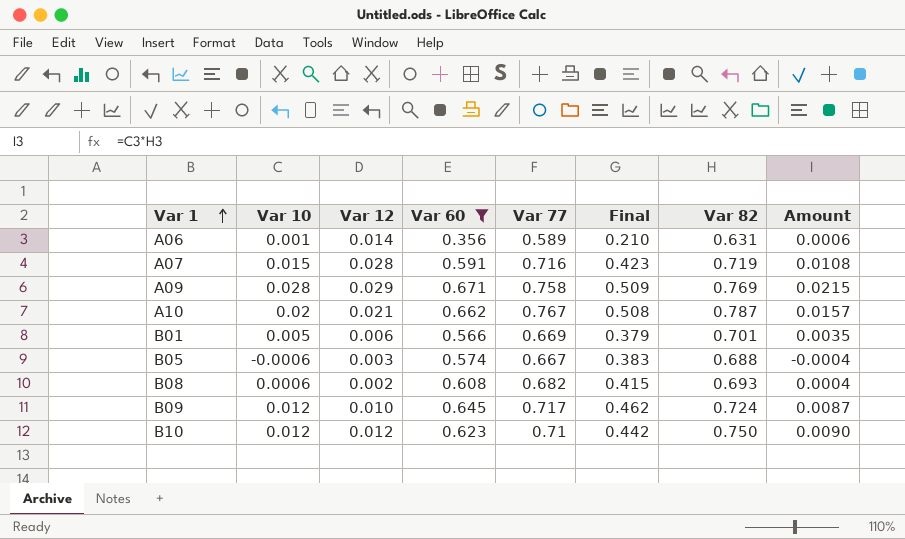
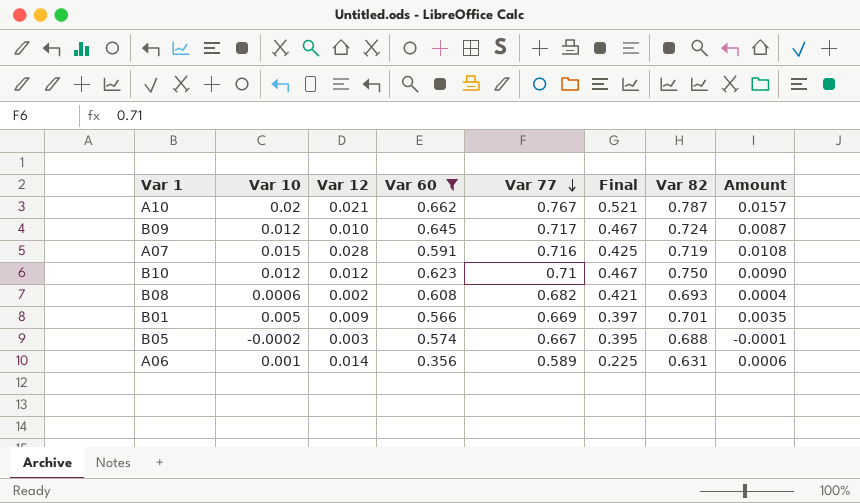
row order: Var 1 ascending -> Var 77 descending
column Final | formula: [Var 60] * [Var 77] -> [Var 60] * [Var 82]
row A09: 0.028 | 0.029 | 0.671 | 0.758 | 0.509 | 0.769 | 0.0215 -> none
B01 | Var 12: 0.006 -> 0.009
B05 | Var 10: -0.0006 -> -0.0002
B05 | Amount: -0.0004 -> -0.0001

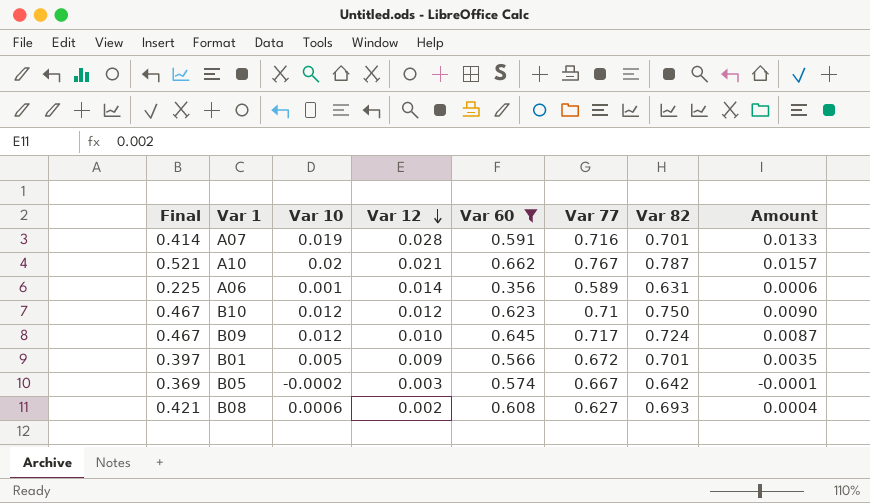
row order: Var 77 descending -> Var 12 descending
column Final | position: 6 -> 1
A07 | Final: 0.425 -> 0.414
A07 | Var 10: 0.015 -> 0.019
A07 | Var 82: 0.719 -> 0.701
A07 | Amount: 0.0108 -> 0.0133
B01 | Var 77: 0.669 -> 0.672
B05 | Final: 0.395 -> 0.369
B05 | Var 82: 0.688 -> 0.642
B08 | Var 77: 0.682 -> 0.627

